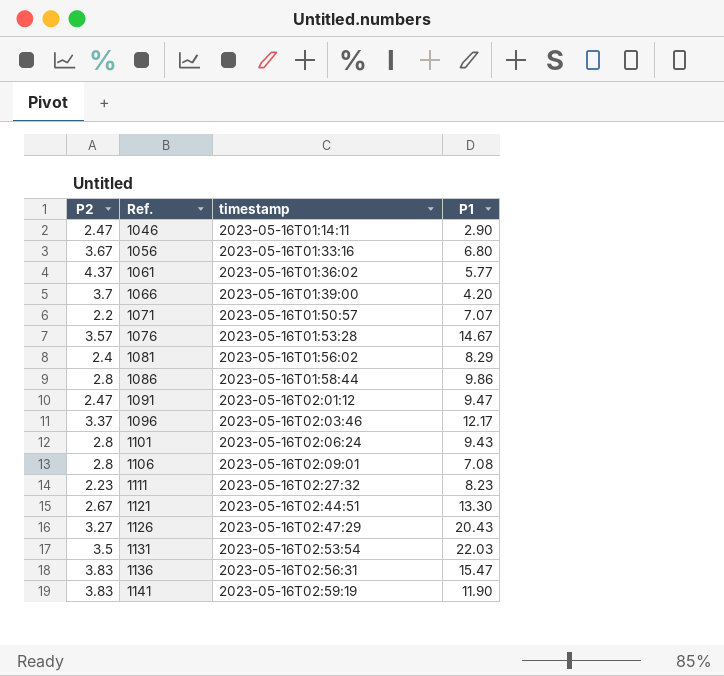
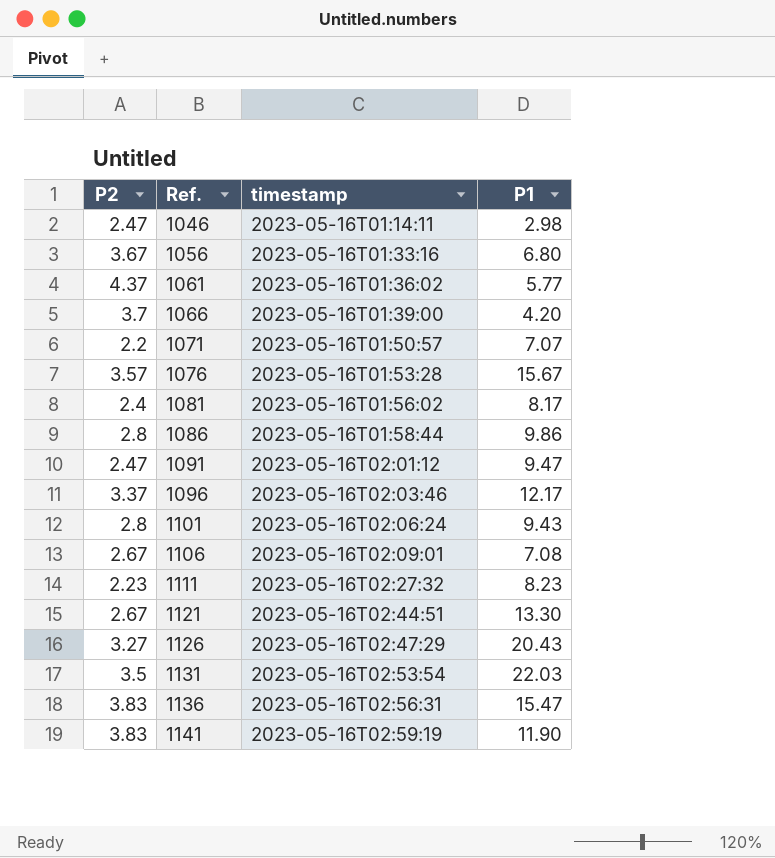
1046 | P1: 2.90 -> 2.98
1076 | P1: 14.67 -> 15.67
1081 | P1: 8.29 -> 8.17
1106 | P2: 2.8 -> 2.67

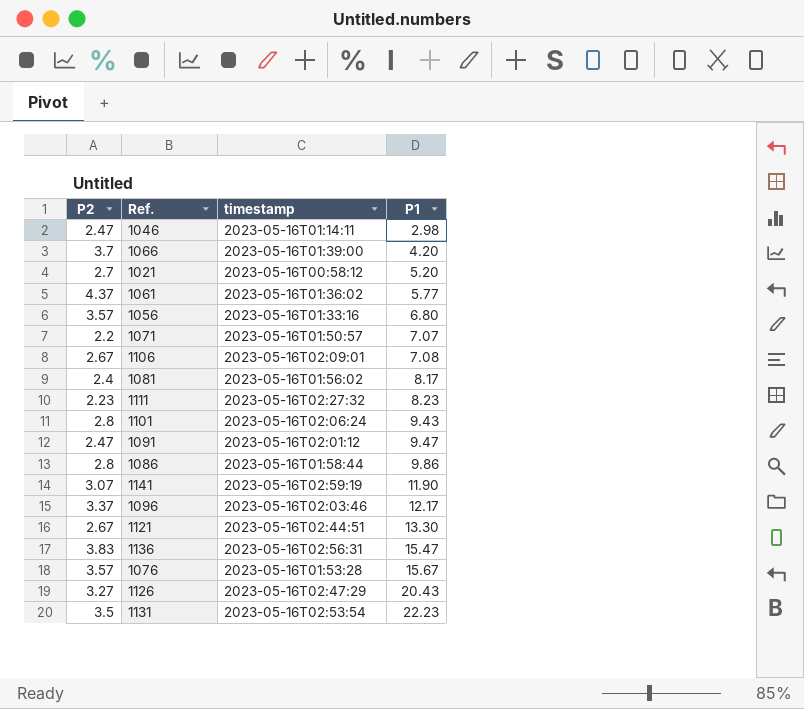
row order: Ref. ascending -> P1 ascending
row 1021: none -> 2.7 | 2023-05-16T00:58:12 | 5.20
1056 | P2: 3.67 -> 3.57
1141 | P2: 3.83 -> 3.07
1131 | P1: 22.03 -> 22.23

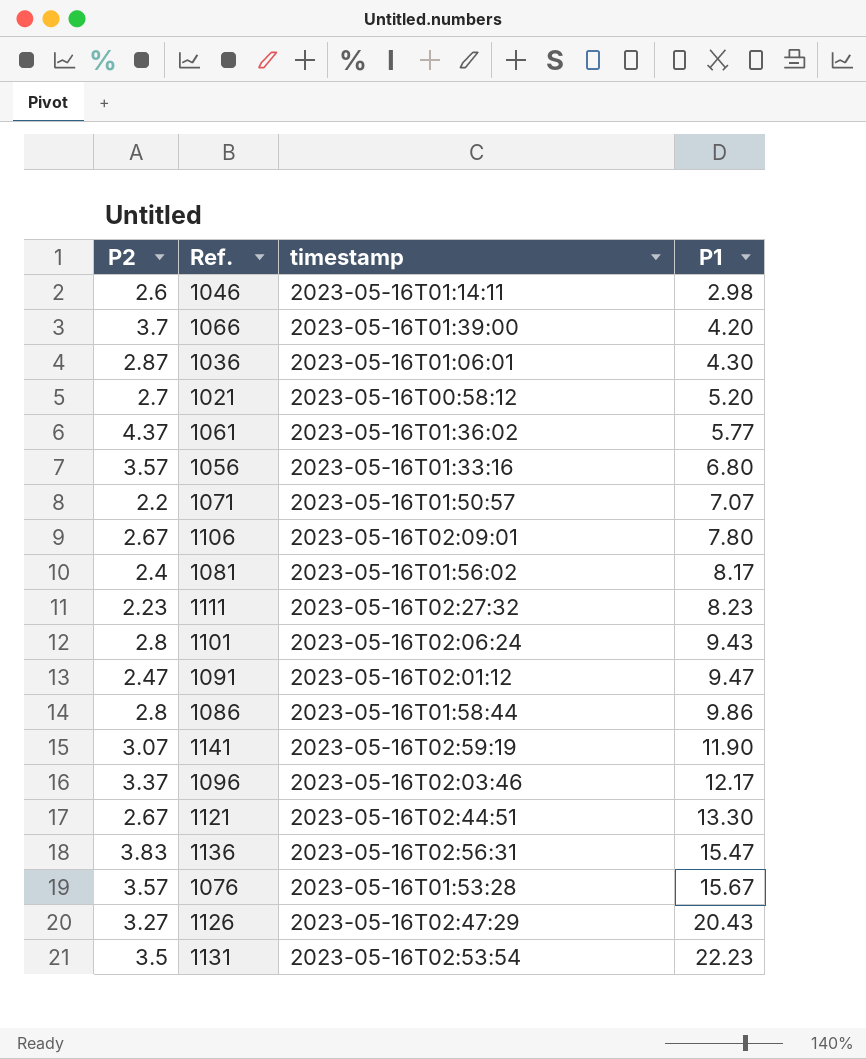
1046 | P2: 2.47 -> 2.6
row 1036: none -> 2.87 | 2023-05-16T01:06:01 | 4.30
1106 | P1: 7.08 -> 7.80

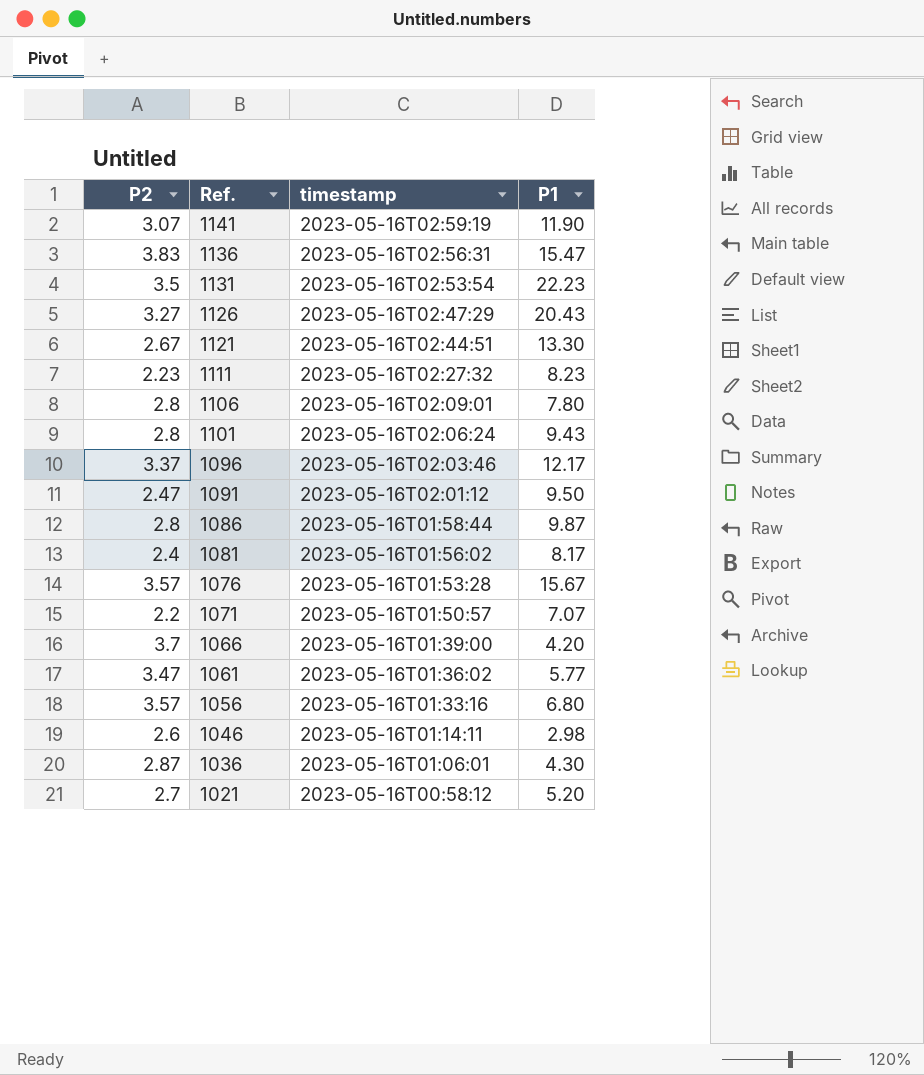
row order: P1 ascending -> Ref. descending
1106 | P2: 2.67 -> 2.8
1091 | P1: 9.47 -> 9.50
1086 | P1: 9.86 -> 9.87
1061 | P2: 4.37 -> 3.47

